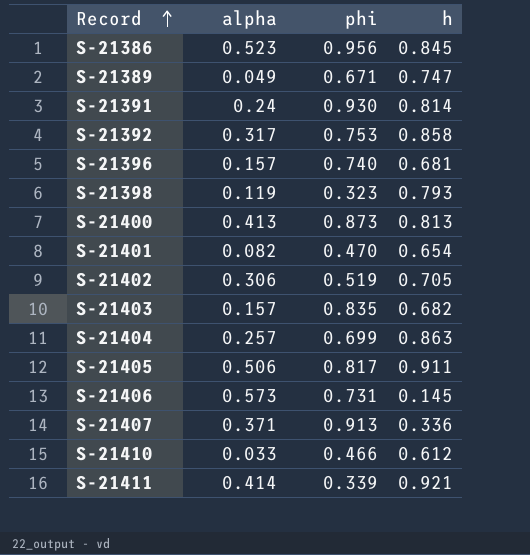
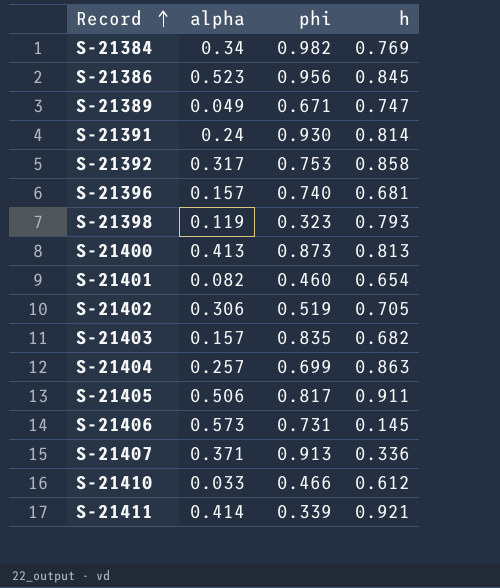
row S-21384: none -> 0.34 | 0.982 | 0.769
S-21401 | phi: 0.470 -> 0.460

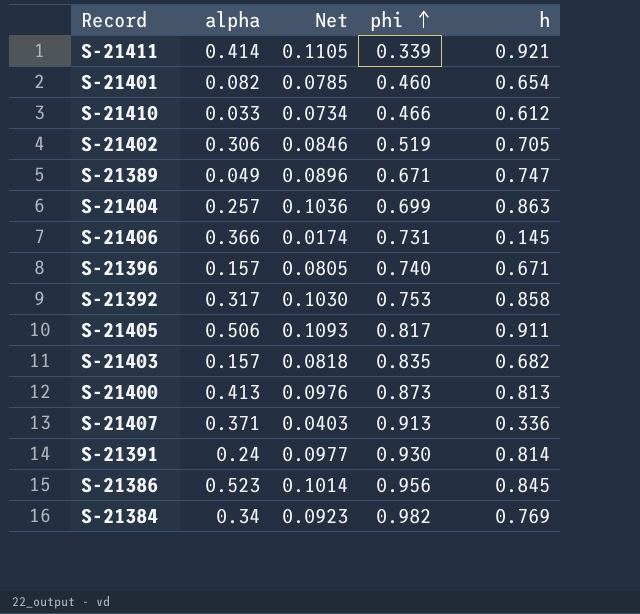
row order: Record ascending -> phi ascending
column Net | formula: none -> [h] * 0.12
row S-21398: 0.119 | 0.323 | 0.793 -> none
S-21406 | alpha: 0.573 -> 0.366
S-21396 | h: 0.681 -> 0.671

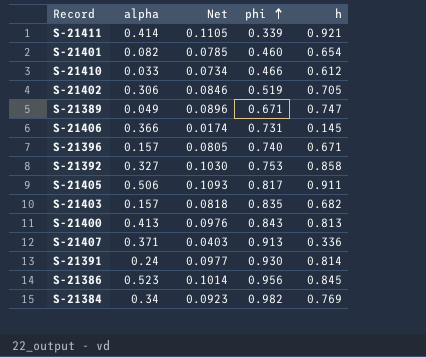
row S-21404: 0.257 | 0.1036 | 0.699 | 0.863 -> none
S-21392 | alpha: 0.317 -> 0.327
S-21400 | phi: 0.873 -> 0.843

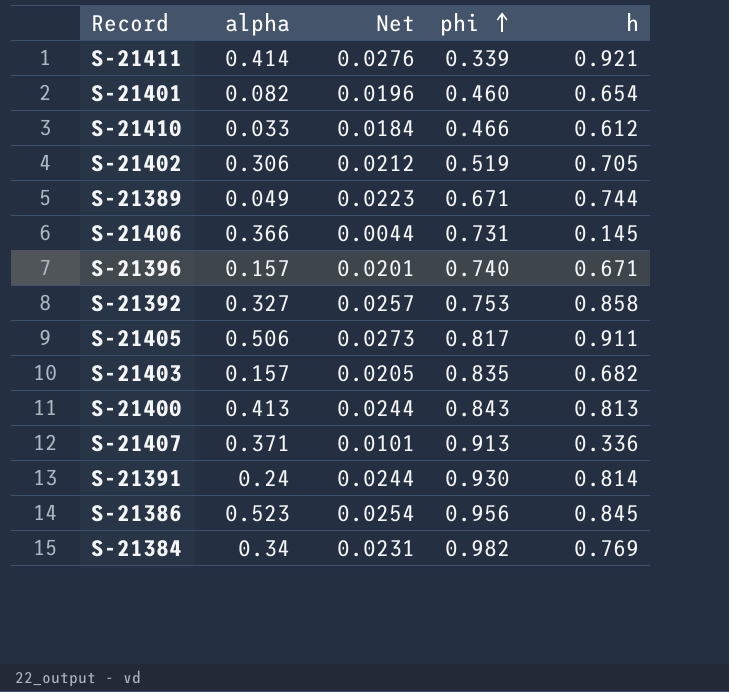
column Net | formula: [h] * 0.12 -> [h] * 0.03
S-21389 | h: 0.747 -> 0.744

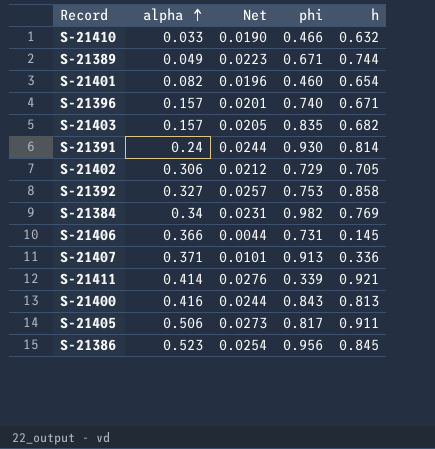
row order: phi ascending -> alpha ascending
S-21410 | Net: 0.0184 -> 0.0190
S-21410 | h: 0.612 -> 0.632
S-21402 | phi: 0.519 -> 0.729
S-21400 | alpha: 0.413 -> 0.416

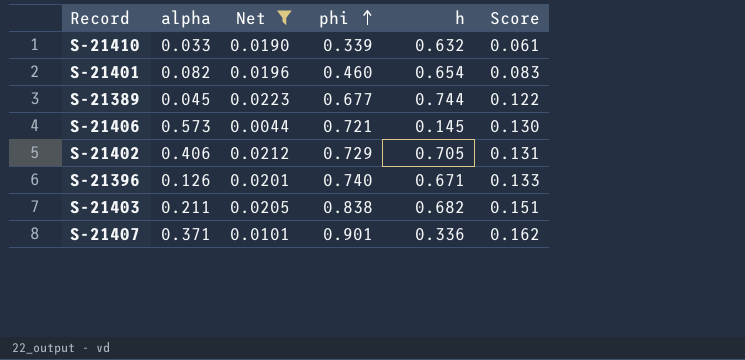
filter: none -> Net <= 0.0223
row order: alpha ascending -> phi ascending
column Score | formula: none -> [phi] * 0.18
S-21410 | phi: 0.466 -> 0.339
S-21389 | alpha: 0.049 -> 0.045
S-21389 | phi: 0.671 -> 0.677
S-21406 | alpha: 0.366 -> 0.573
S-21406 | phi: 0.731 -> 0.721
S-21402 | alpha: 0.306 -> 0.406
S-21396 | alpha: 0.157 -> 0.126
S-21403 | alpha: 0.157 -> 0.211
S-21403 | phi: 0.835 -> 0.838
S-21407 | phi: 0.913 -> 0.901

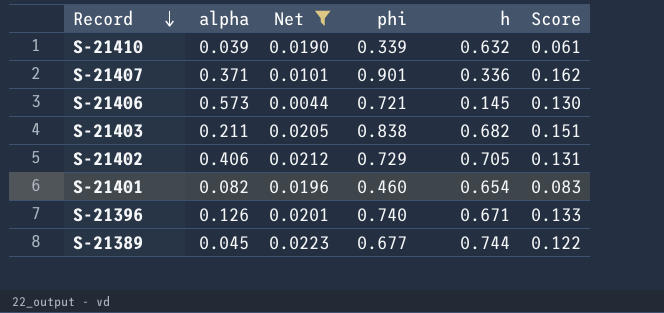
row order: phi ascending -> Record descending
S-21410 | alpha: 0.033 -> 0.039

